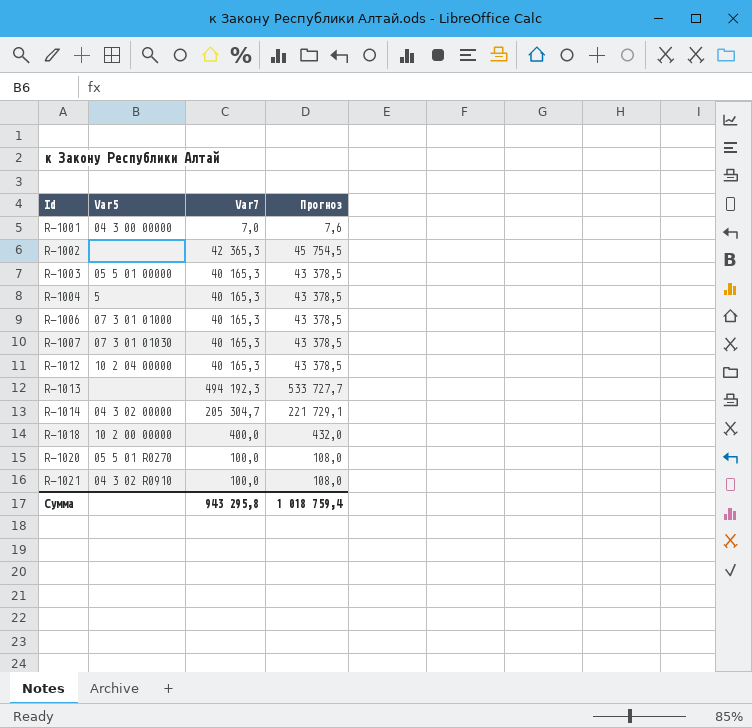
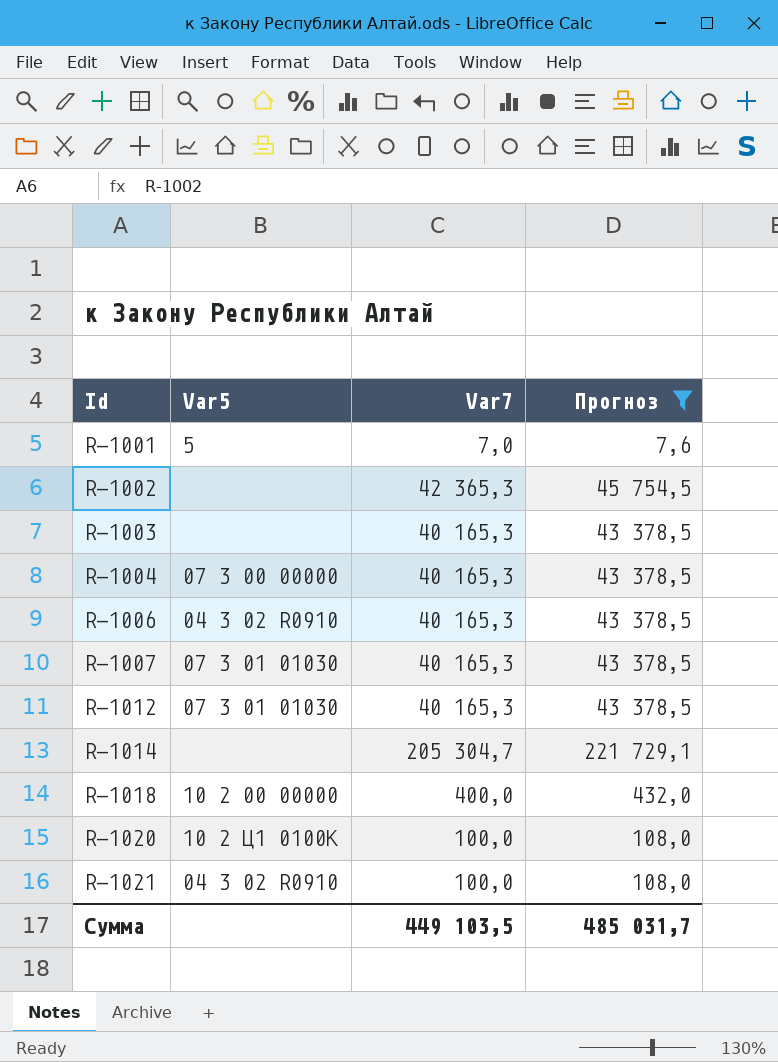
filter: none -> Прогноз != 533 727,7
R-1001 | Var5: 04 3 00 00000 -> 5
R-1003 | Var5: 05 5 01 00000 -> none
R-1004 | Var5: 5 -> 07 3 00 00000
R-1006 | Var5: 07 3 01 01000 -> 04 3 02 R0910
R-1012 | Var5: 10 2 04 00000 -> 07 3 01 01030
R-1014 | Var5: 04 3 02 00000 -> none
R-1020 | Var5: 05 5 01 R0270 -> 10 2 Ц1 0100К
Сумма | Var7: 943 295,8 -> 449 103,5
Сумма | Прогноз: 1 018 759,4 -> 485 031,7

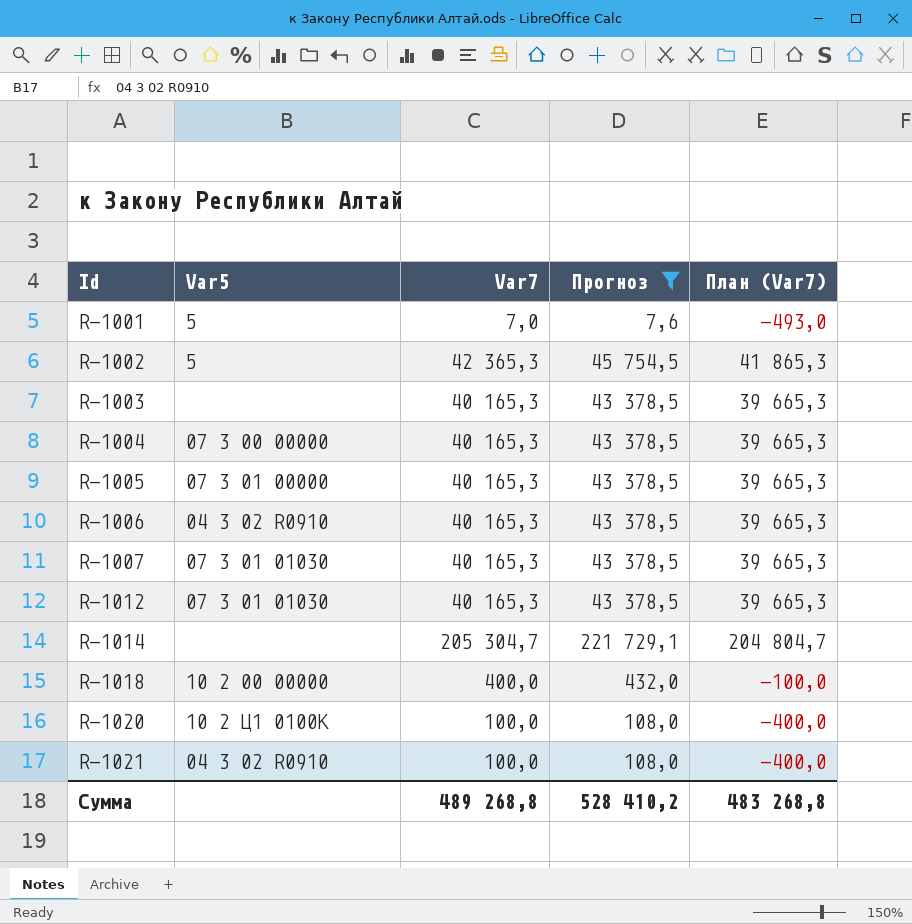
column План (Var7) | formula: none -> [Var7] - 500
R-1002 | Var5: none -> 5
row R-1005: none -> 07 3 01 00000 | 40 165,3 | 43 378,5 | 39 665,3
Сумма | Var7: 449 103,5 -> 489 268,8
Сумма | Прогноз: 485 031,7 -> 528 410,2

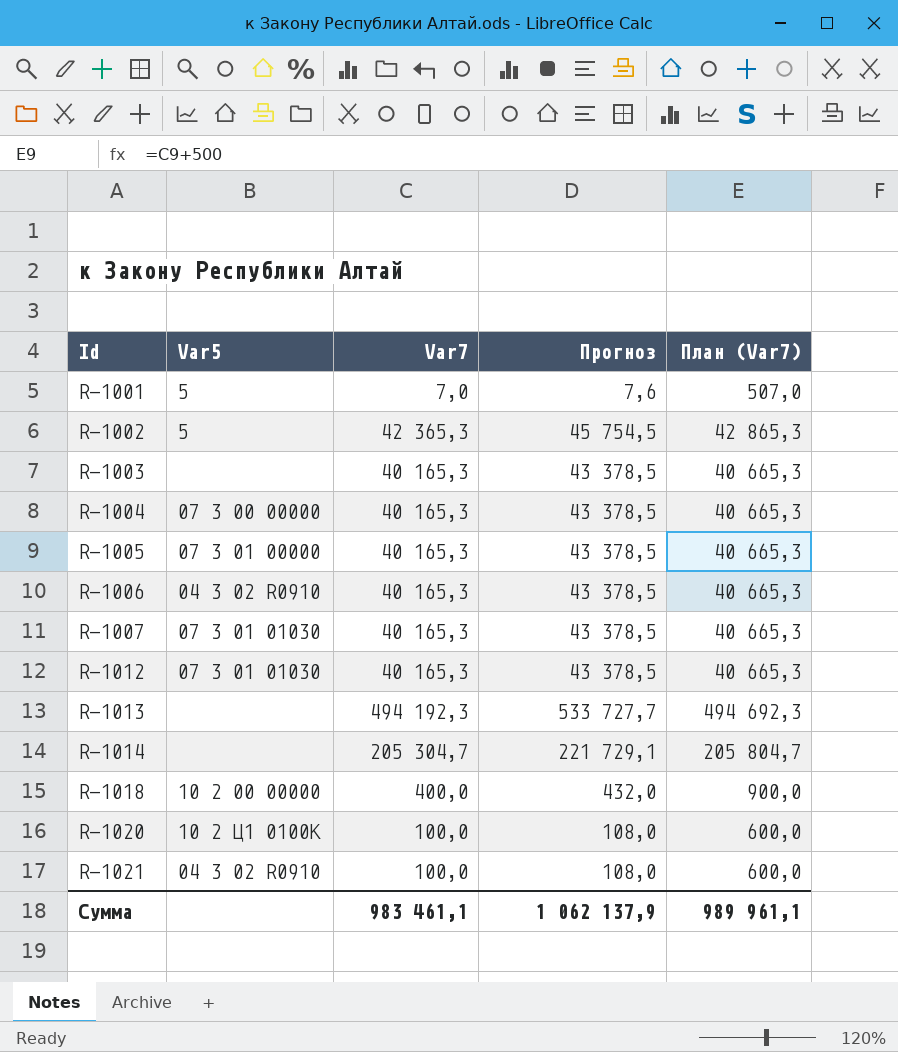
filter: Прогноз != 533 727,7 -> none
column План (Var7) | formula: [Var7] - 500 -> [Var7] + 500
Сумма | Var7: 489 268,8 -> 983 461,1
Сумма | Прогноз: 528 410,2 -> 1 062 137,9
Сумма | План (Var7): 483 268,8 -> 989 961,1

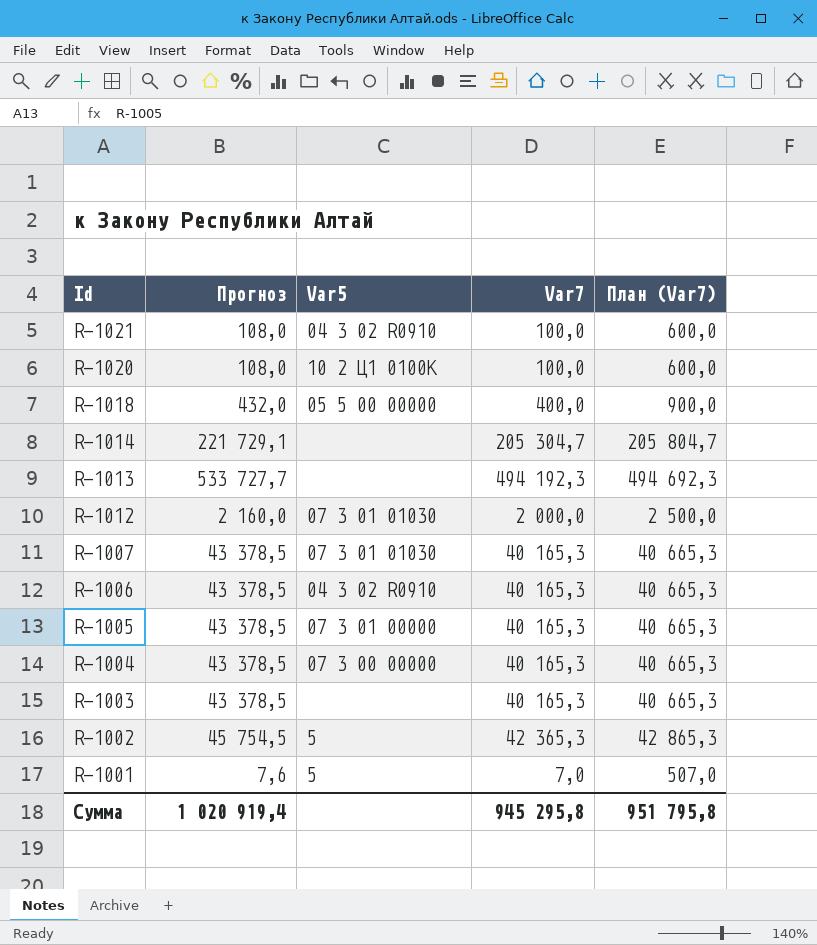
row order: Id ascending -> Id descending
column Прогноз | position: 4 -> 2
R-1018 | Var5: 10 2 00 00000 -> 05 5 00 00000
R-1012 | Прогноз: 43 378,5 -> 2 160,0
R-1012 | Var7: 40 165,3 -> 2 000,0
R-1012 | План (Var7): 40 665,3 -> 2 500,0
Сумма | Прогноз: 1 062 137,9 -> 1 020 919,4
Сумма | Var7: 983 461,1 -> 945 295,8
Сумма | План (Var7): 989 961,1 -> 951 795,8

